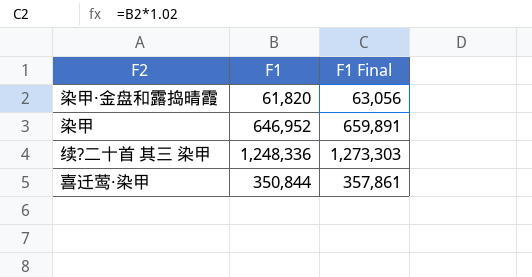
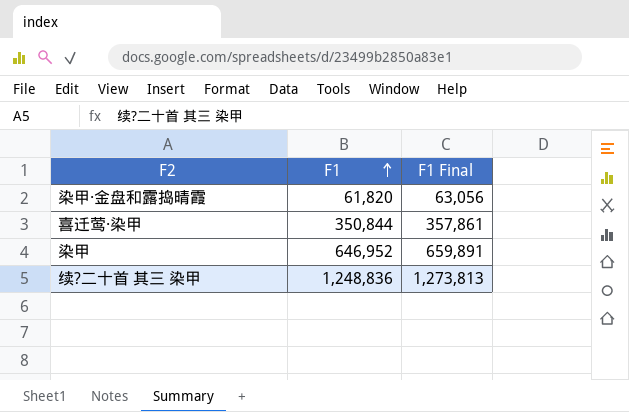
row order: none -> F1 ascending
续?二十首 其三 染甲 | F1: 1,248,336 -> 1,248,836
续?二十首 其三 染甲 | F1 Final: 1,273,303 -> 1,273,813

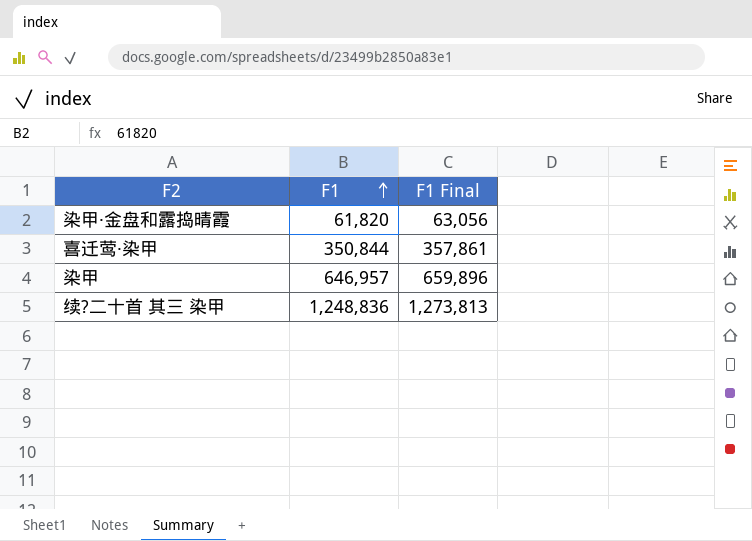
染甲 | F1: 646,952 -> 646,957
染甲 | F1 Final: 659,891 -> 659,896

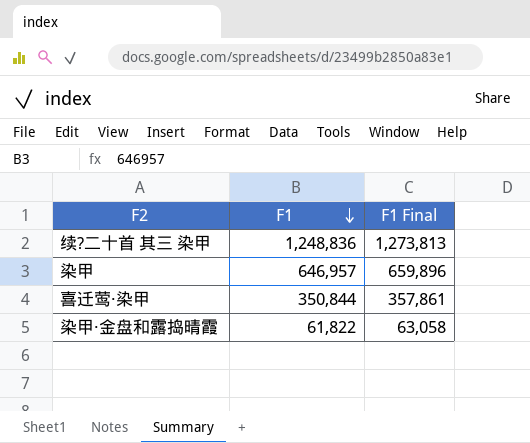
row order: F1 ascending -> F1 descending
染甲·金盘和露捣晴霞 | F1: 61,820 -> 61,822
染甲·金盘和露捣晴霞 | F1 Final: 63,056 -> 63,058

